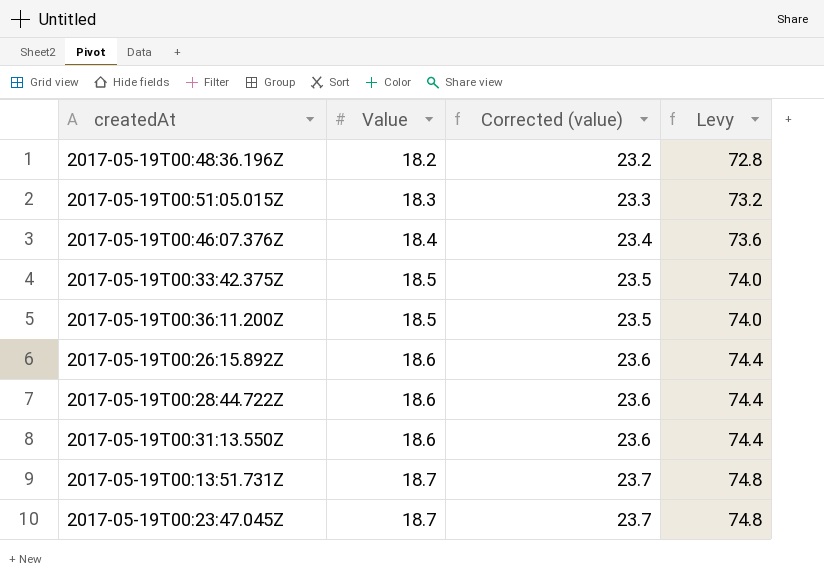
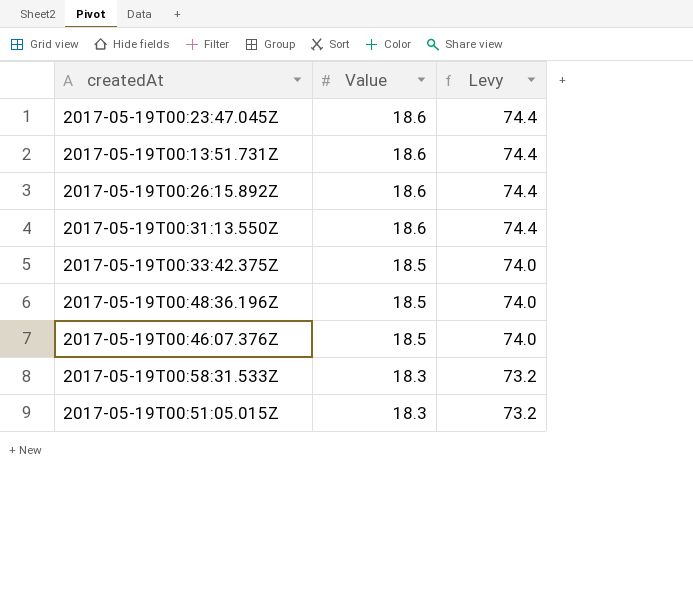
row order: Value ascending -> Value descending
column Corrected (value) | formula: [Value] + 5 -> none
row 2017-05-19T00:36:11.200Z: 18.5 | 23.5 | 74.0 -> none
row 2017-05-19T00:28:44.722Z: 18.6 | 23.6 | 74.4 -> none
2017-05-19T00:23:47.045Z | Value: 18.7 -> 18.6
2017-05-19T00:23:47.045Z | Levy: 74.8 -> 74.4
2017-05-19T00:13:51.731Z | Value: 18.7 -> 18.6
2017-05-19T00:13:51.731Z | Levy: 74.8 -> 74.4
2017-05-19T00:48:36.196Z | Value: 18.2 -> 18.5
2017-05-19T00:48:36.196Z | Levy: 72.8 -> 74.0
2017-05-19T00:46:07.376Z | Value: 18.4 -> 18.5
2017-05-19T00:46:07.376Z | Levy: 73.6 -> 74.0
row 2017-05-19T00:58:31.533Z: none -> 18.3 | 73.2

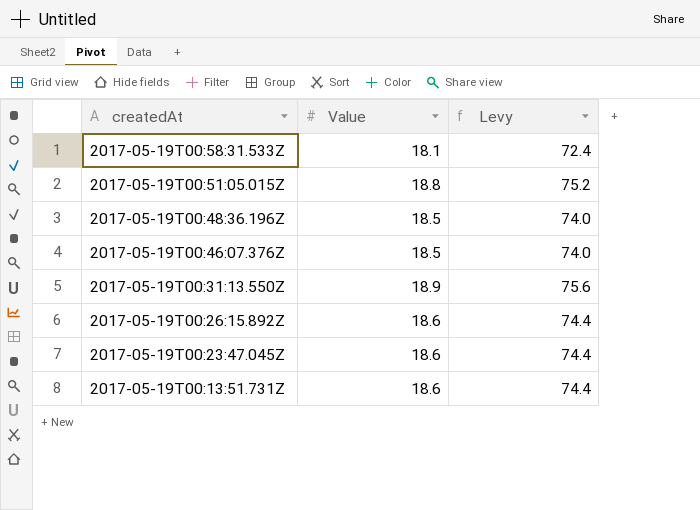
row order: Value descending -> createdAt descending
row 2017-05-19T00:33:42.375Z: 18.5 | 74.0 -> none
2017-05-19T00:58:31.533Z | Value: 18.3 -> 18.1
2017-05-19T00:58:31.533Z | Levy: 73.2 -> 72.4
2017-05-19T00:51:05.015Z | Value: 18.3 -> 18.8
2017-05-19T00:51:05.015Z | Levy: 73.2 -> 75.2
2017-05-19T00:31:13.550Z | Value: 18.6 -> 18.9
2017-05-19T00:31:13.550Z | Levy: 74.4 -> 75.6

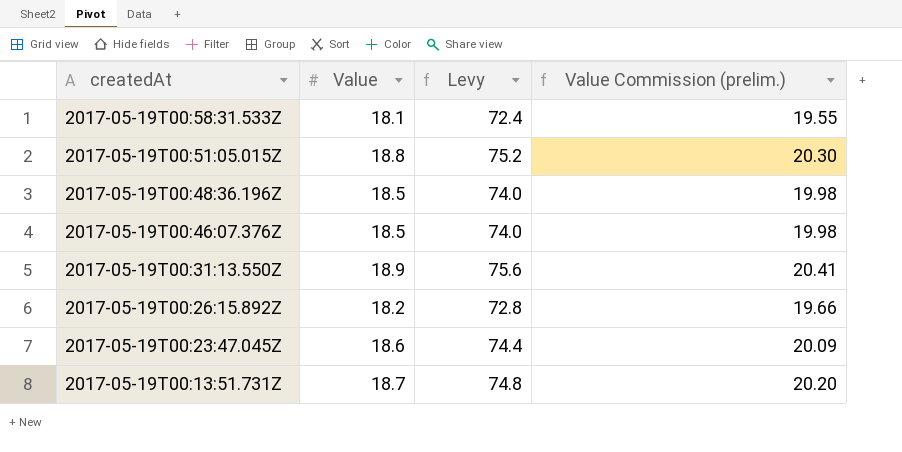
column Value Commission (prelim.) | formula: none -> [Value] * 1.08
2017-05-19T00:26:15.892Z | Value: 18.6 -> 18.2
2017-05-19T00:26:15.892Z | Levy: 74.4 -> 72.8
2017-05-19T00:13:51.731Z | Value: 18.6 -> 18.7
2017-05-19T00:13:51.731Z | Levy: 74.4 -> 74.8

